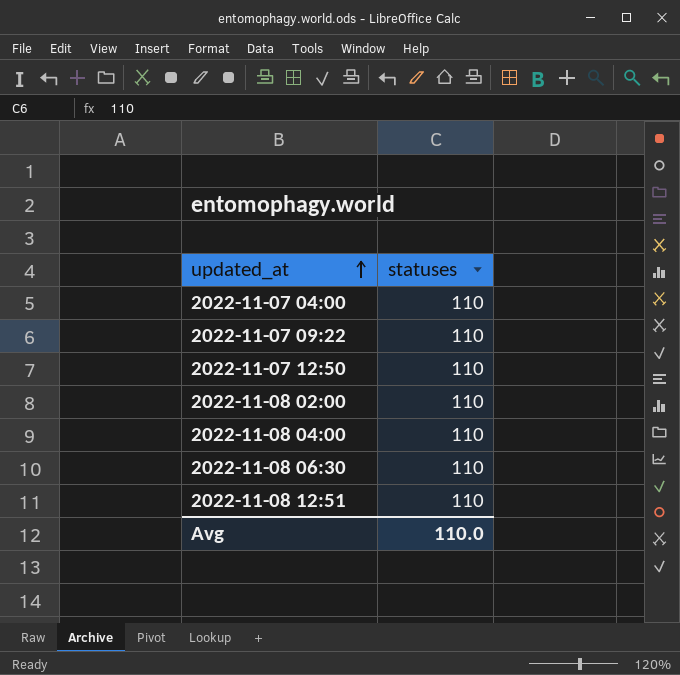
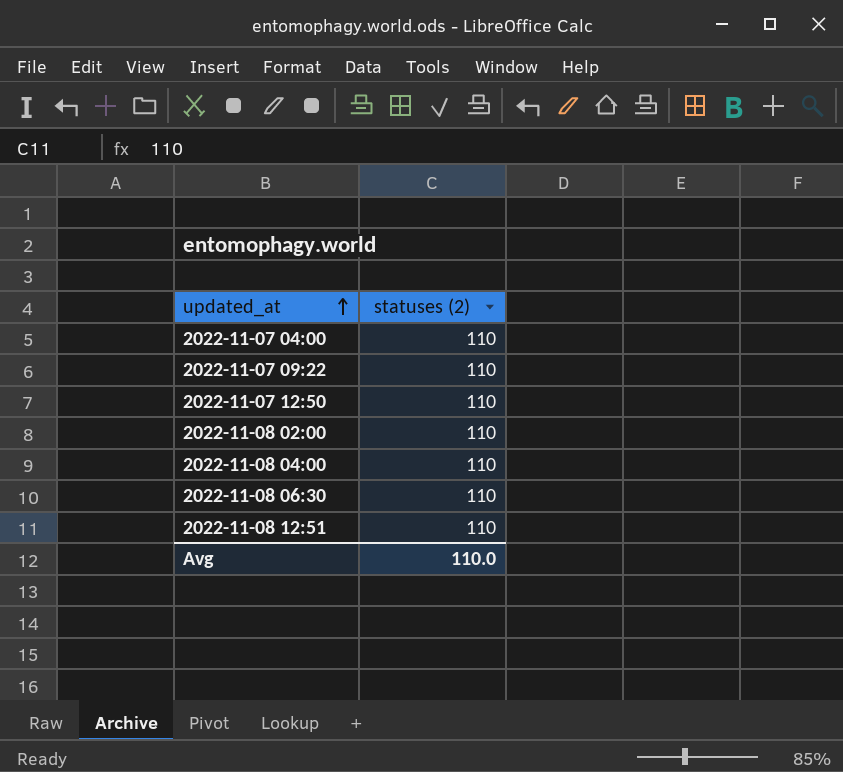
column name: statuses -> statuses (2)

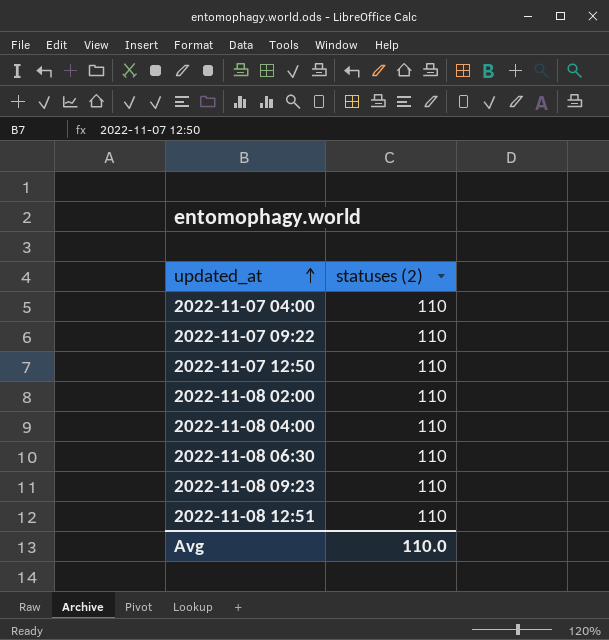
row 2022-11-08 09:23: none -> 110

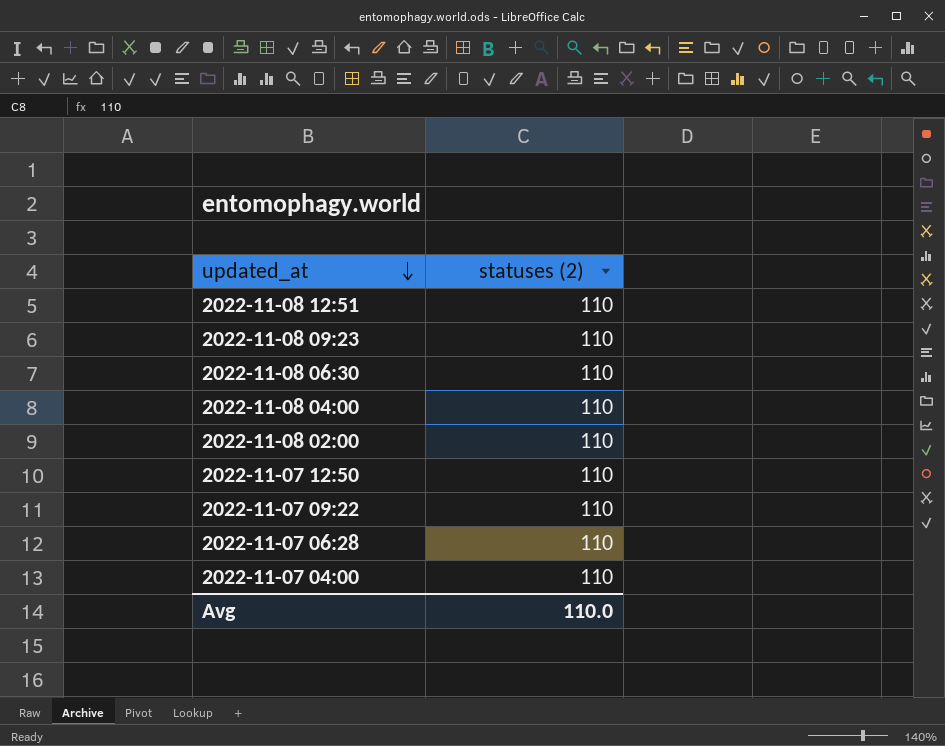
row order: updated_at ascending -> updated_at descending
row 2022-11-07 06:28: none -> 110

